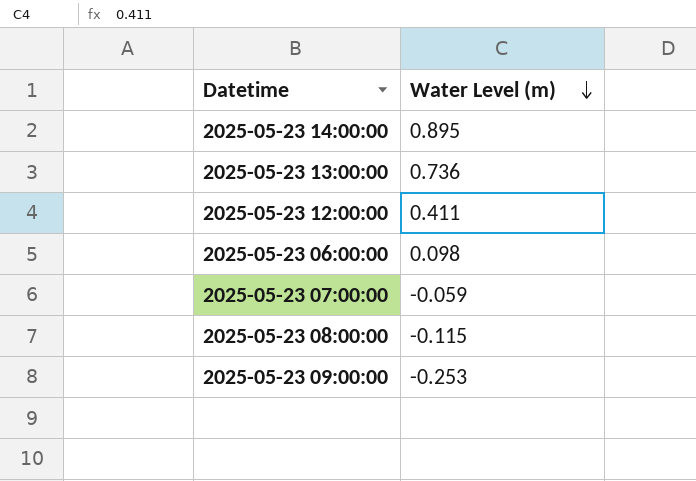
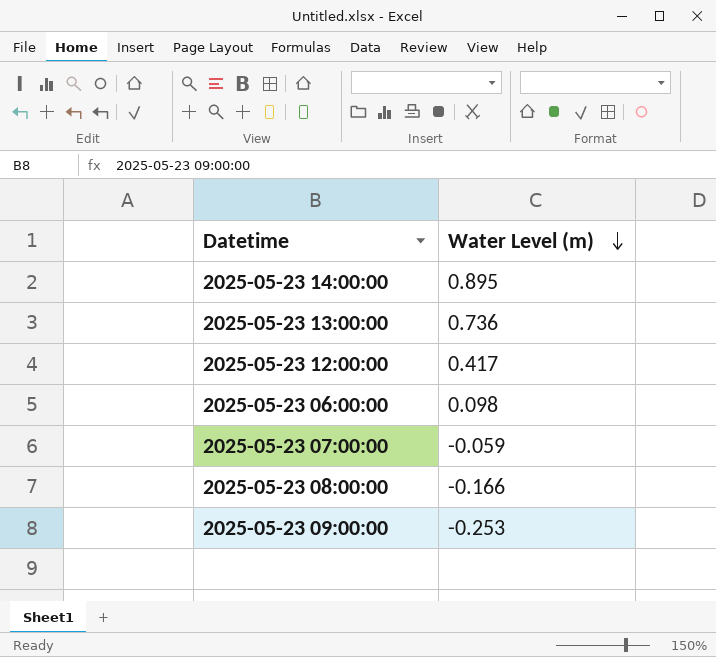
2025-05-23 12:00:00 | Water Level (m): 0.411 -> 0.417
2025-05-23 08:00:00 | Water Level (m): -0.115 -> -0.166

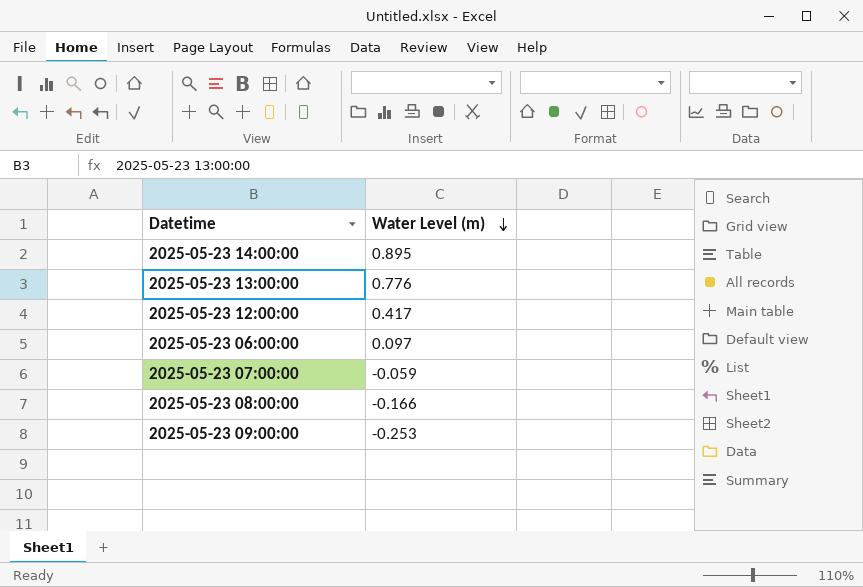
2025-05-23 13:00:00 | Water Level (m): 0.736 -> 0.776
2025-05-23 06:00:00 | Water Level (m): 0.098 -> 0.097

